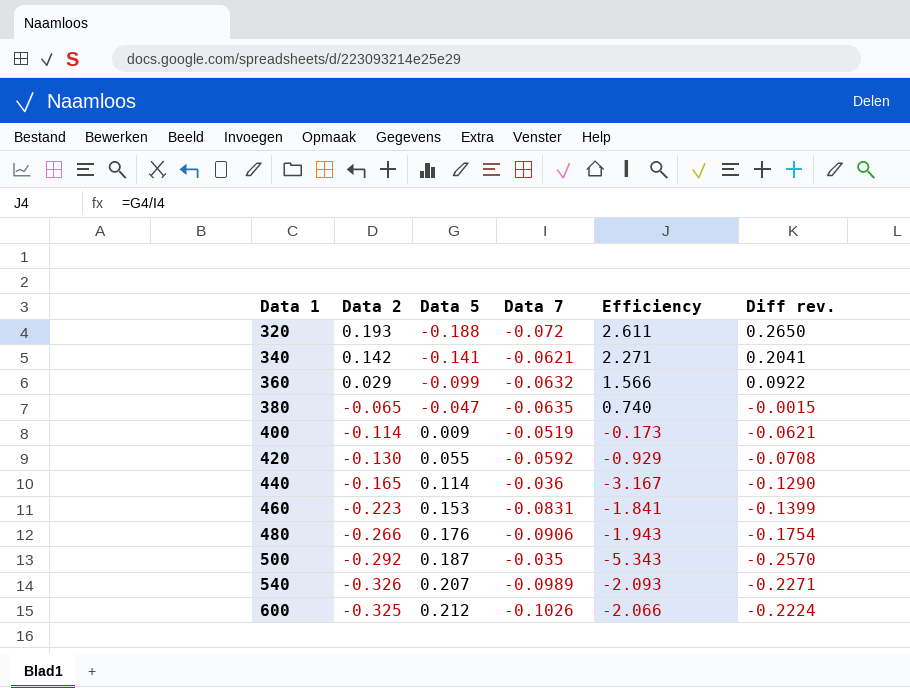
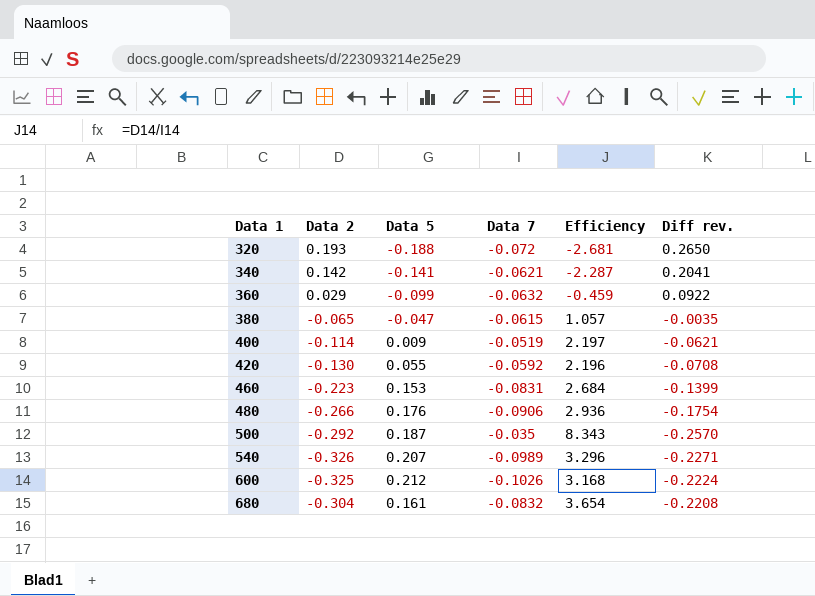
column Efficiency | formula: [Data 5] / [Data 7] -> [Data 2] / [Data 7]
row 440: -0.165 | 0.114 | -0.036 | -3.167 | -0.1290 -> none
380 | Data 7: -0.0635 -> -0.0615
380 | Diff rev.: -0.0015 -> -0.0035
row 680: none -> -0.304 | 0.161 | -0.0832 | 3.654 | -0.2208

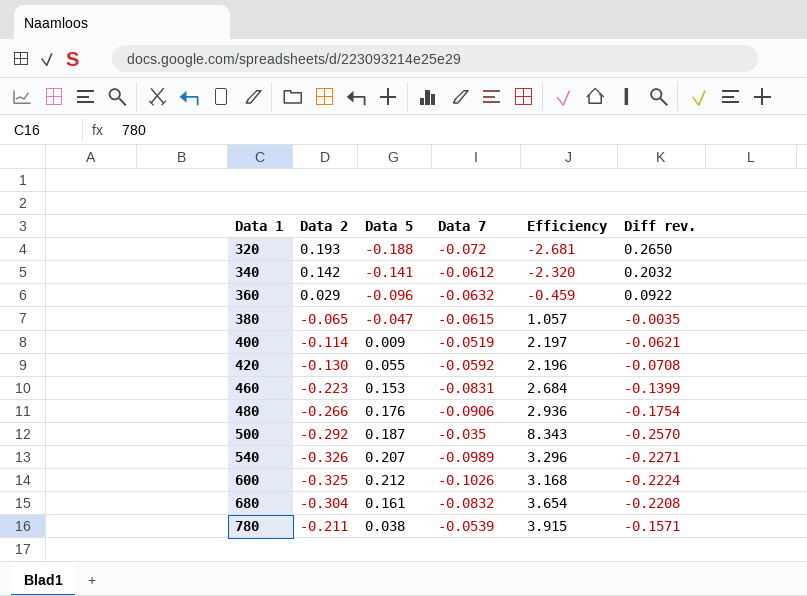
340 | Data 7: -0.0621 -> -0.0612
340 | Efficiency: -2.287 -> -2.320
340 | Diff rev.: 0.2041 -> 0.2032
360 | Data 5: -0.099 -> -0.096
row 780: none -> -0.211 | 0.038 | -0.0539 | 3.915 | -0.1571

